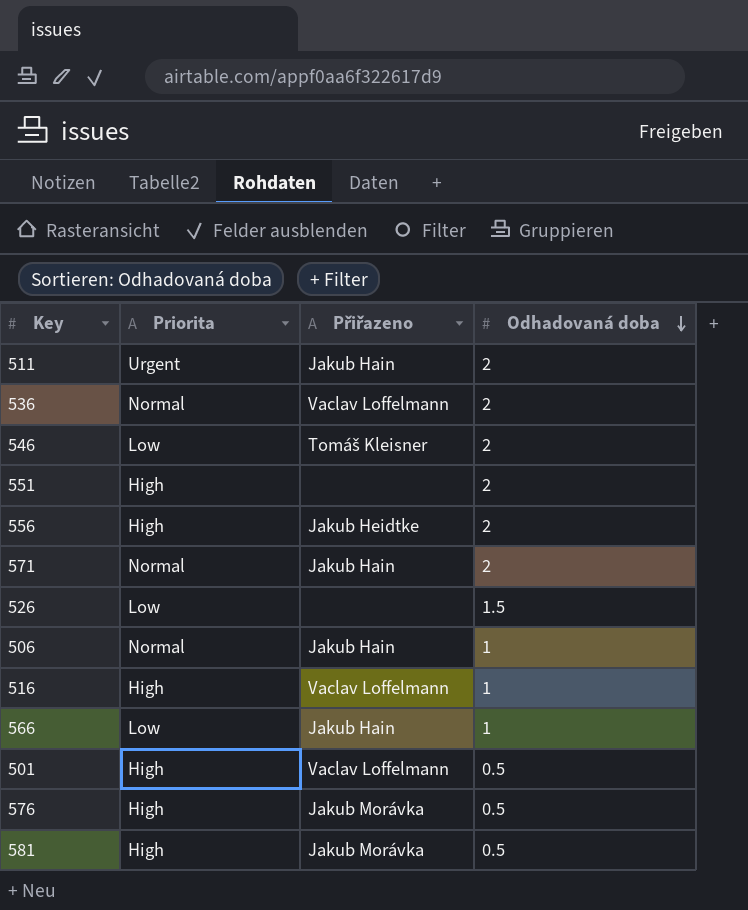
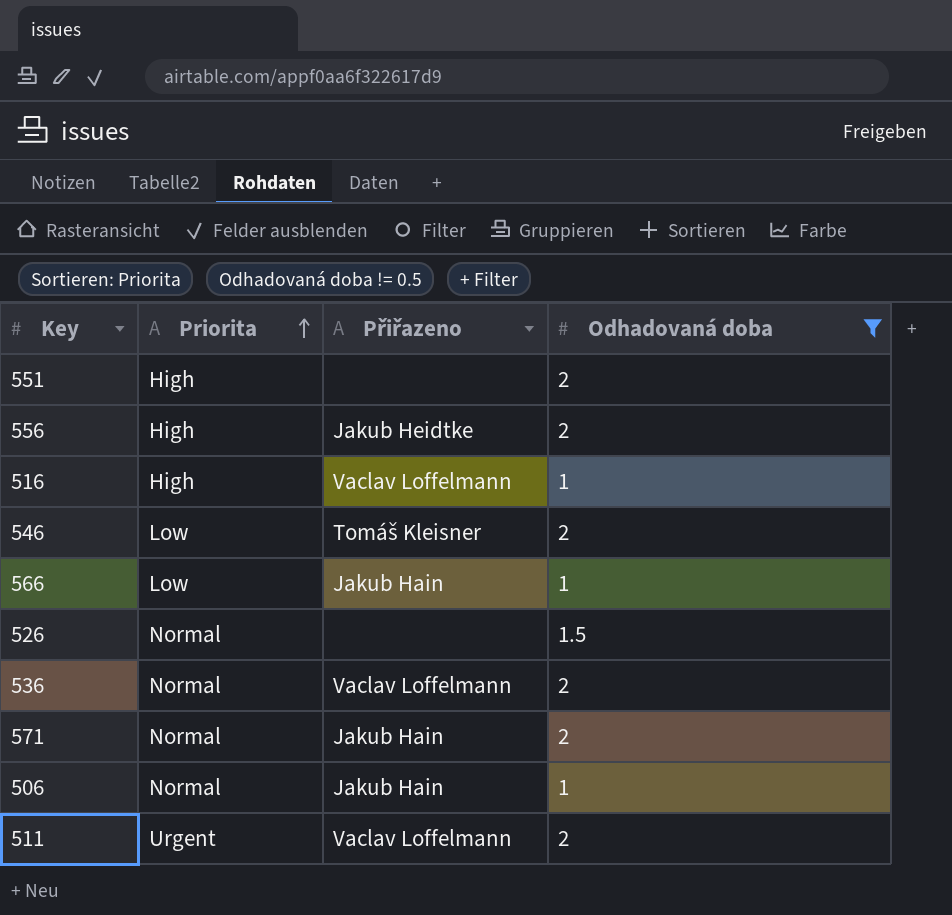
filter: none -> Odhadovaná doba != 0.5
row order: Odhadovaná doba descending -> Priorita ascending
526 | Priorita: Low -> Normal
511 | Přiřazeno: Jakub Hain -> Vaclav Loffelmann

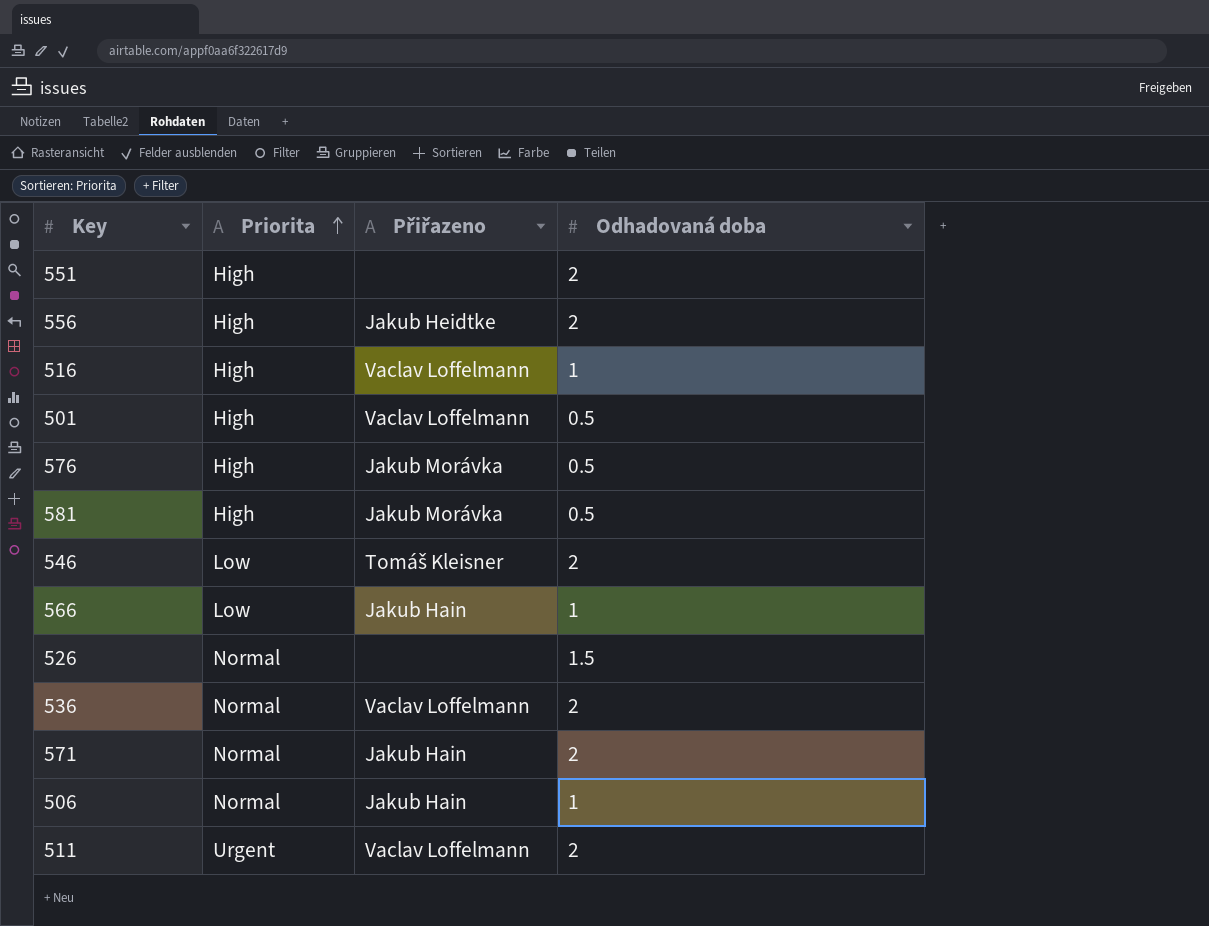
filter: Odhadovaná doba != 0.5 -> none

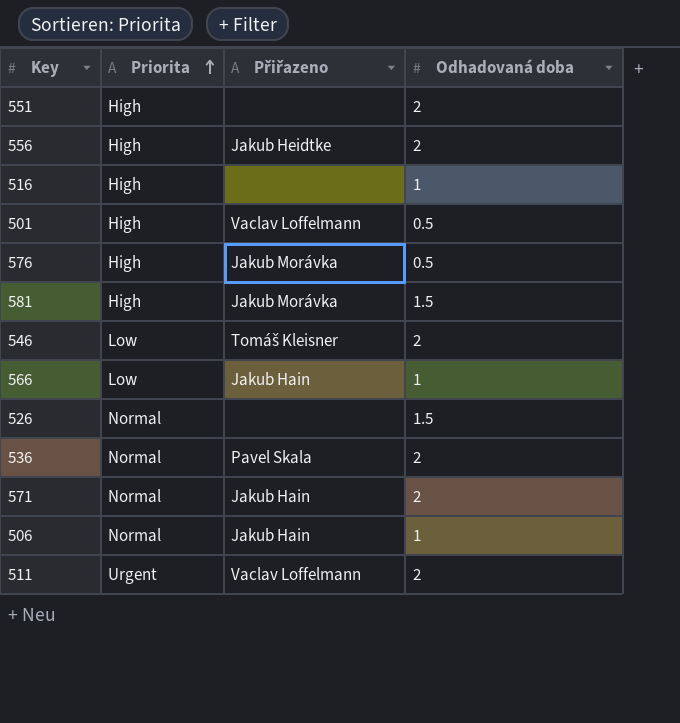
516 | Přiřazeno: Vaclav Loffelmann -> none
581 | Odhadovaná doba: 0.5 -> 1.5
536 | Přiřazeno: Vaclav Loffelmann -> Pavel Skala

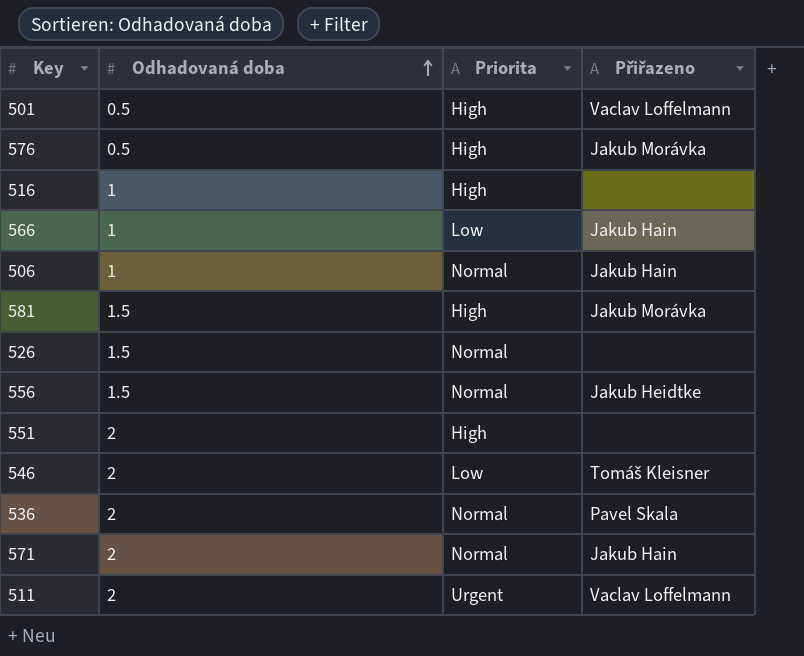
row order: Priorita ascending -> Odhadovaná doba ascending
column Odhadovaná doba | position: 4 -> 2
556 | Odhadovaná doba: 2 -> 1.5
556 | Priorita: High -> Normal

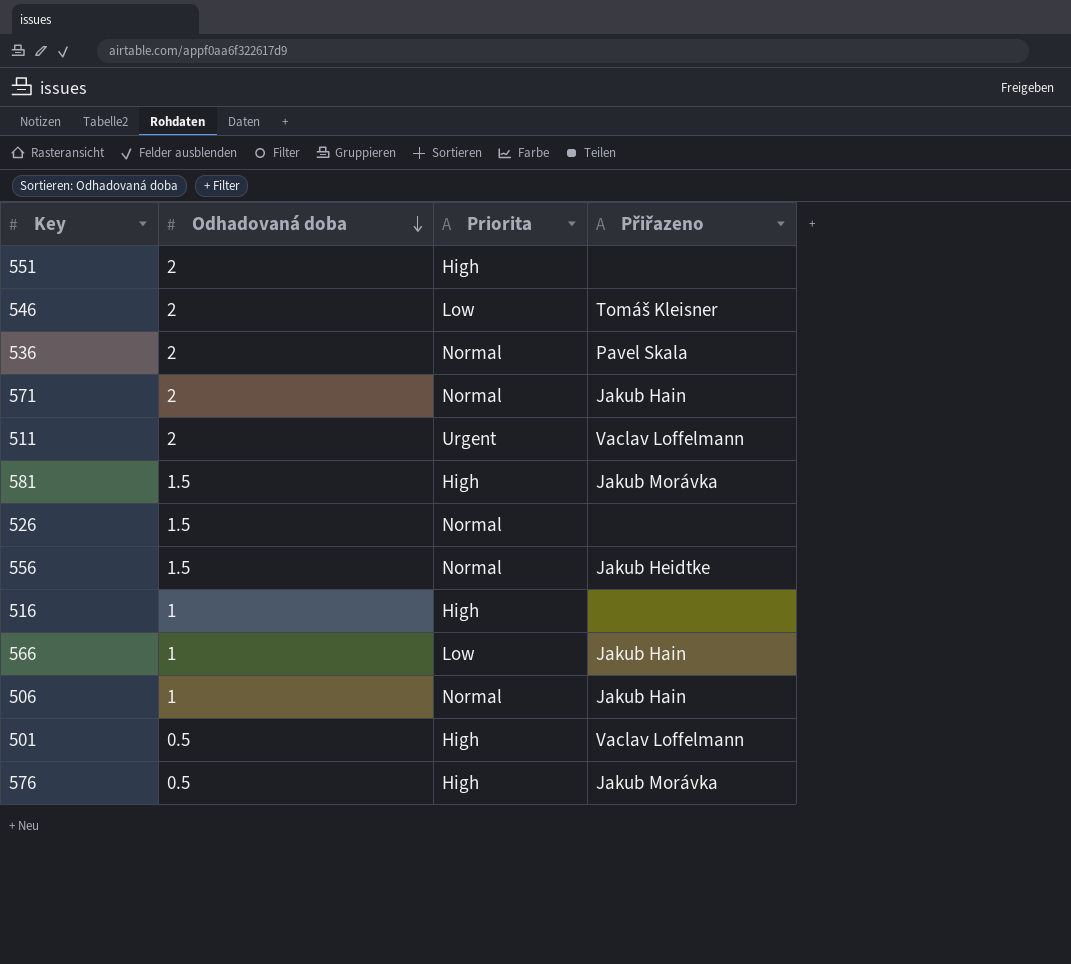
row order: Odhadovaná doba ascending -> Odhadovaná doba descending

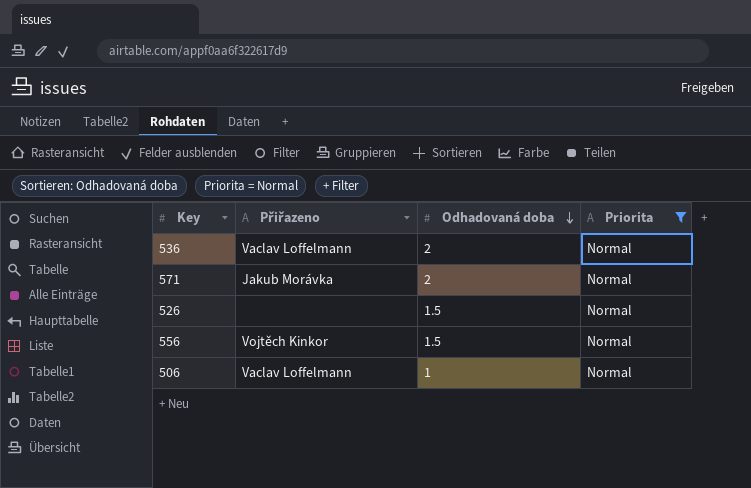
filter: none -> Priorita = Normal
column Přiřazeno | position: 4 -> 2
536 | Přiřazeno: Pavel Skala -> Vaclav Loffelmann
571 | Přiřazeno: Jakub Hain -> Jakub Morávka
556 | Přiřazeno: Jakub Heidtke -> Vojtěch Kinkor
506 | Přiřazeno: Jakub Hain -> Vaclav Loffelmann

